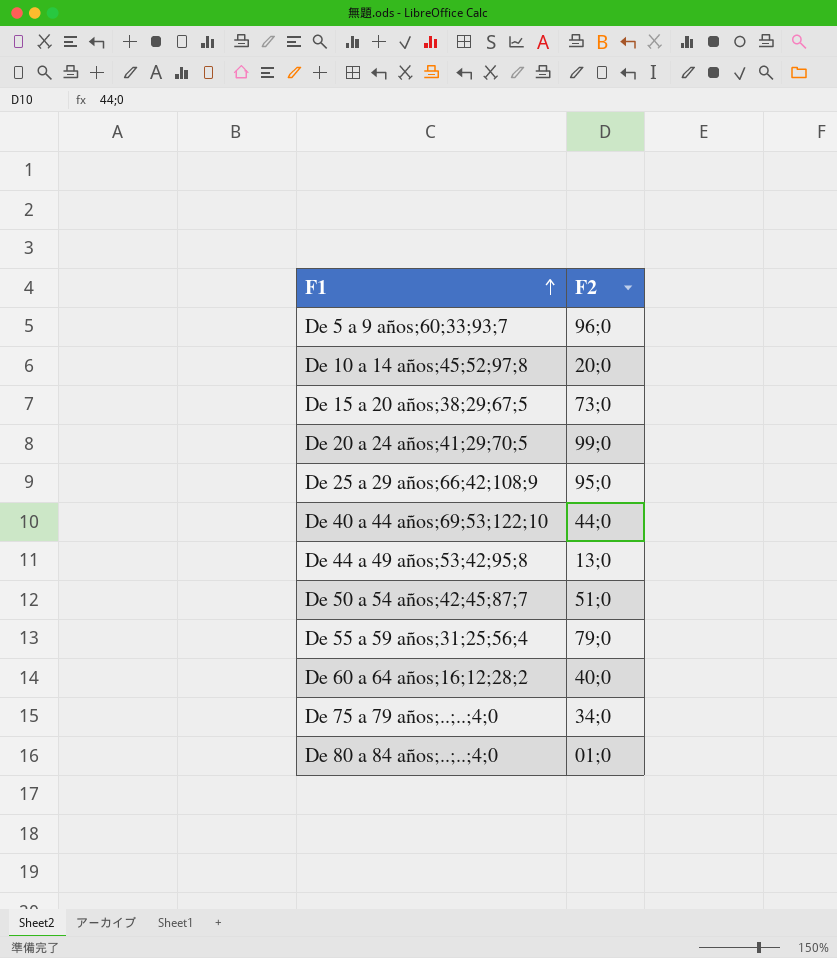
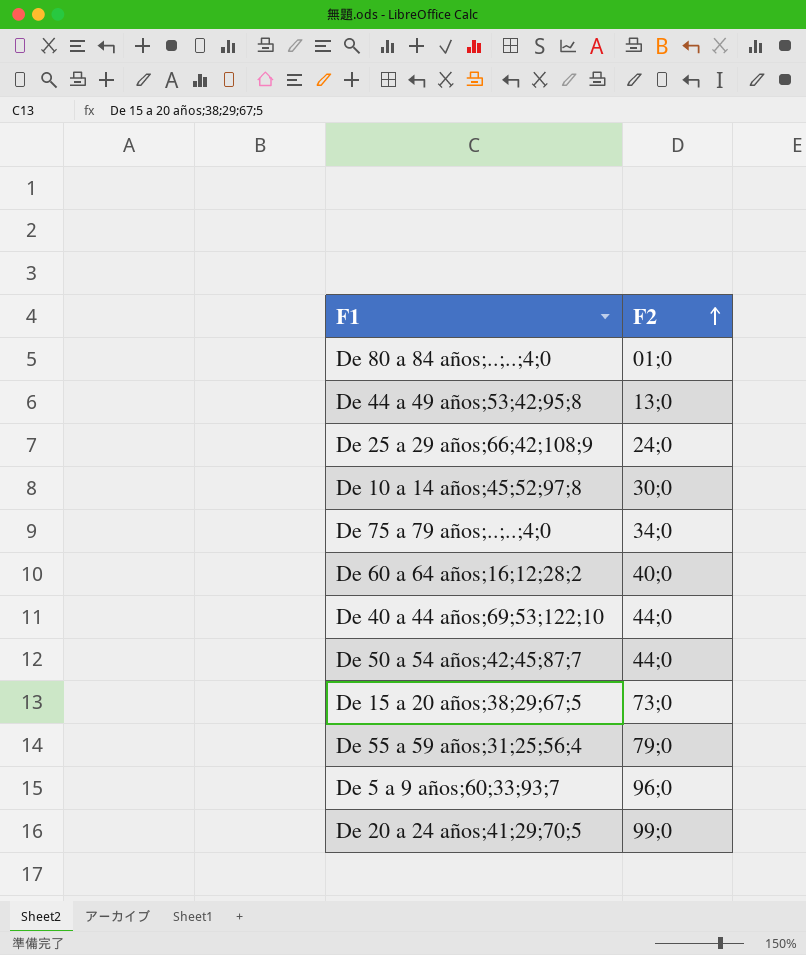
row order: F1 ascending -> F2 ascending
De 25 a 29 años;66;42;108;9 | F2: 95;0 -> 24;0
De 10 a 14 años;45;52;97;8 | F2: 20;0 -> 30;0
De 50 a 54 años;42;45;87;7 | F2: 51;0 -> 44;0

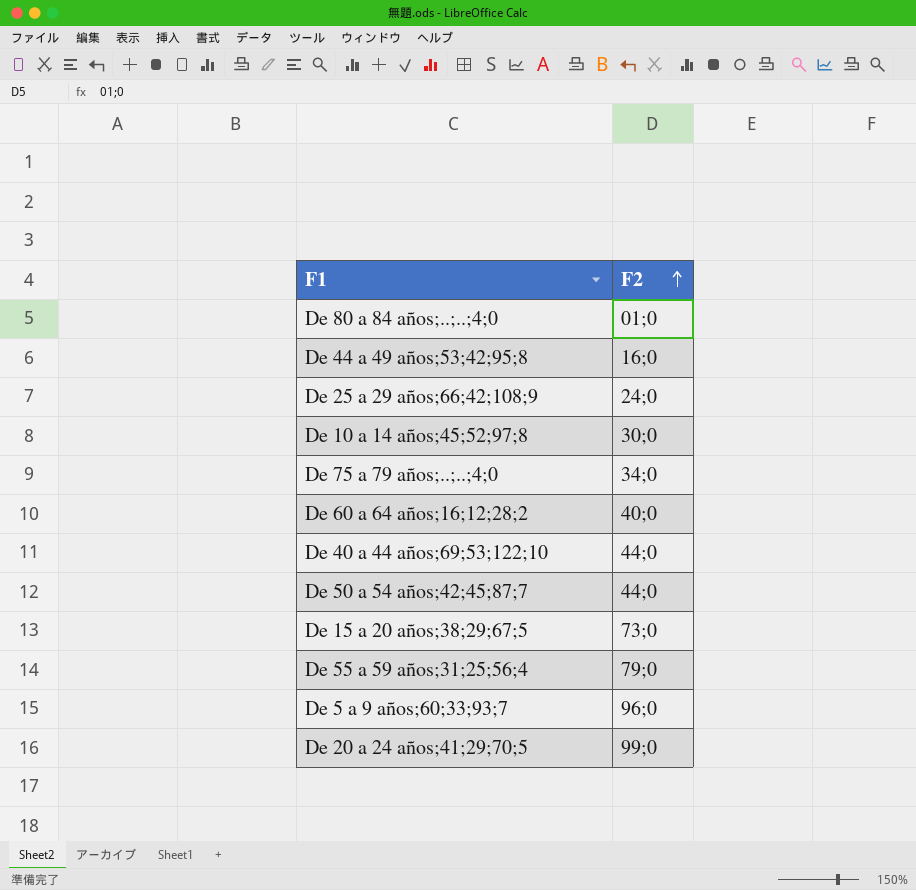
De 44 a 49 años;53;42;95;8 | F2: 13;0 -> 16;0

